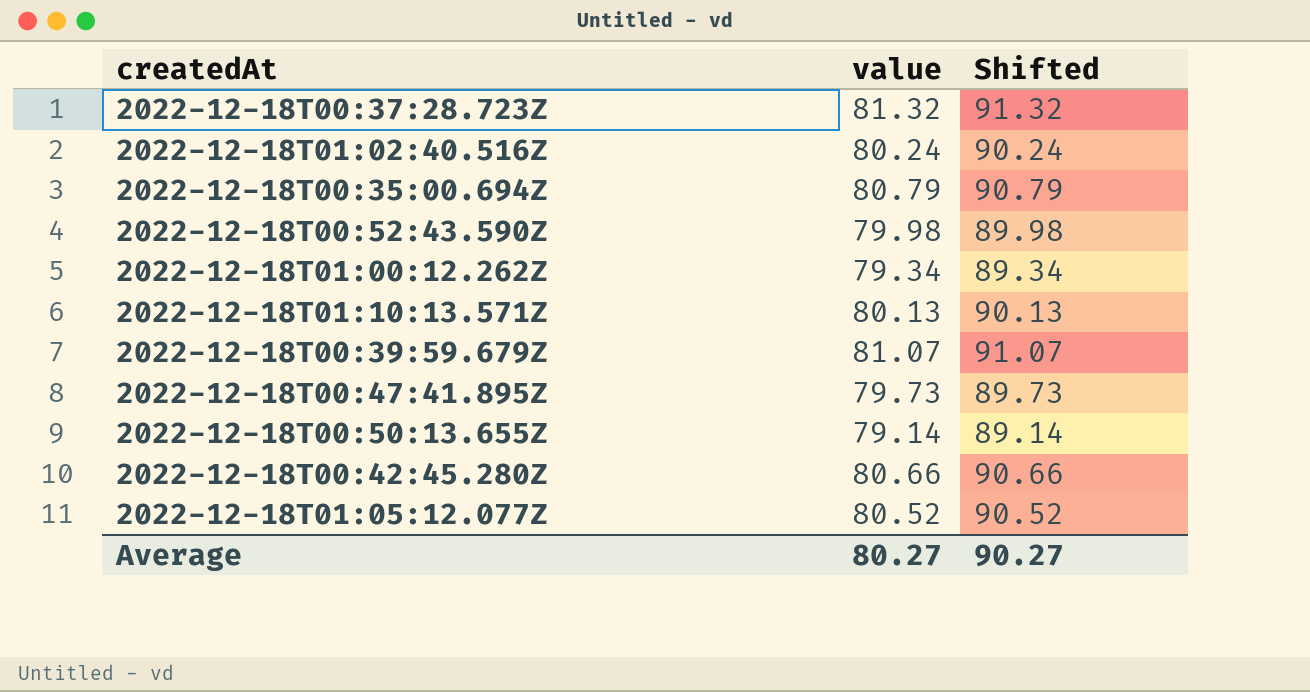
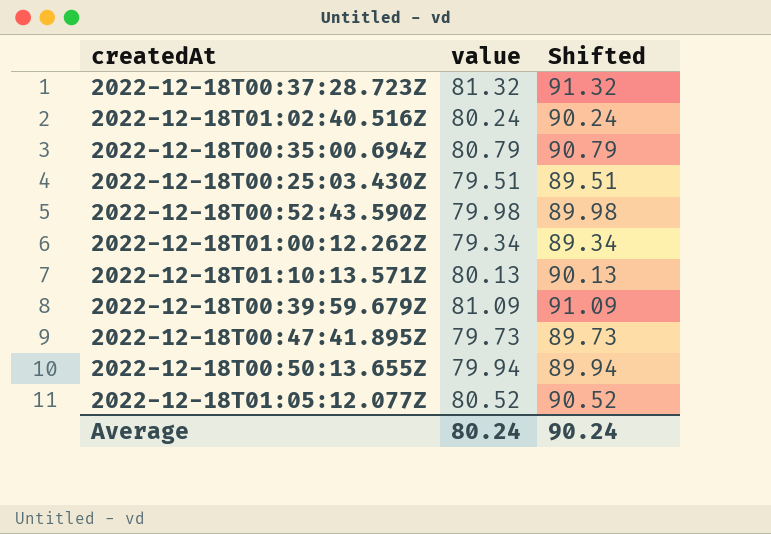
row 2022-12-18T00:42:45.280Z: 80.66 | 90.66 -> none
row 2022-12-18T00:25:03.430Z: none -> 79.51 | 89.51
2022-12-18T00:39:59.679Z | value: 81.07 -> 81.09
2022-12-18T00:39:59.679Z | Shifted: 91.07 -> 91.09
2022-12-18T00:50:13.655Z | value: 79.14 -> 79.94
2022-12-18T00:50:13.655Z | Shifted: 89.14 -> 89.94
Average | value: 80.27 -> 80.24
Average | Shifted: 90.27 -> 90.24

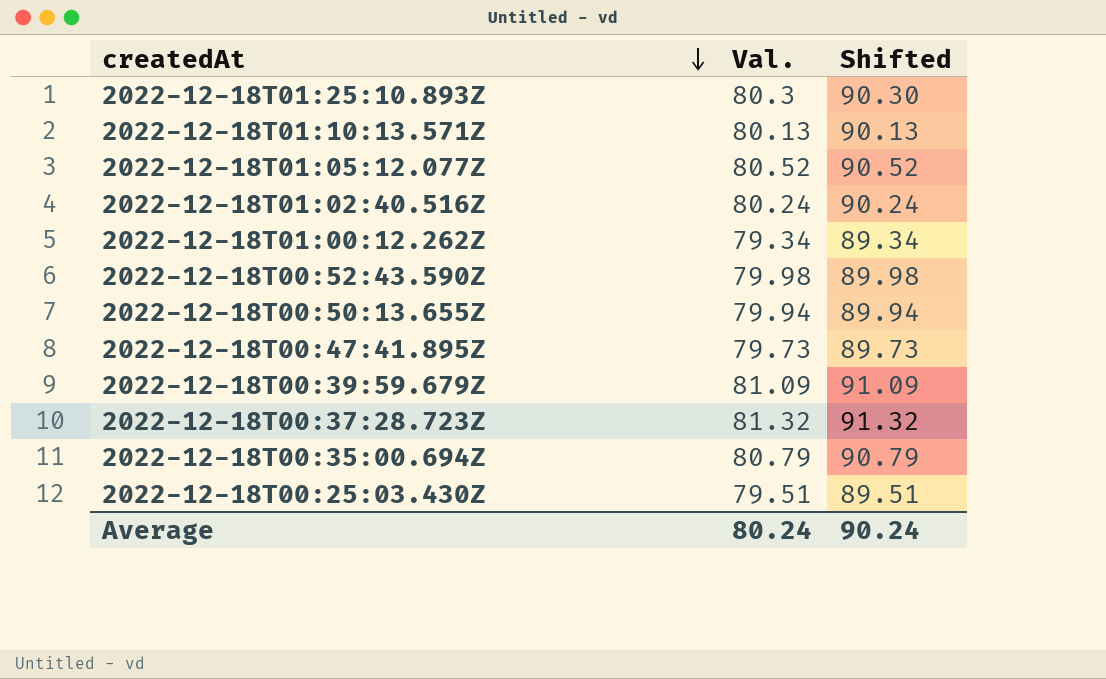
row order: none -> createdAt descending
column name: value -> Val.
row 2022-12-18T01:25:10.893Z: none -> 80.3 | 90.30

